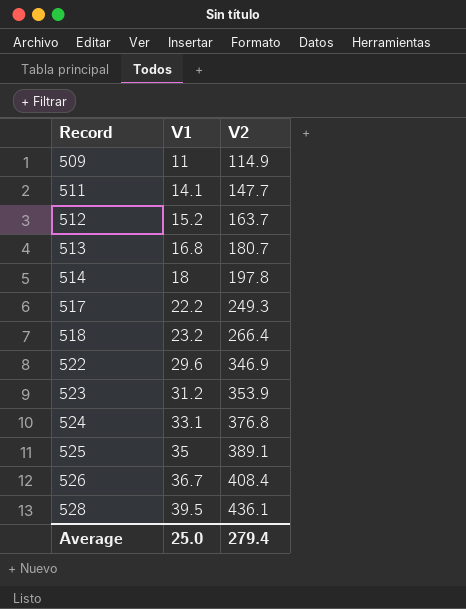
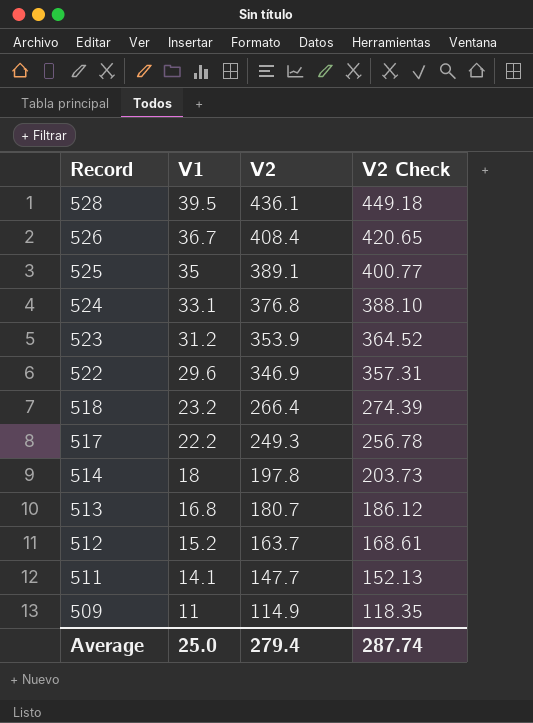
row order: Record ascending -> Record descending
column V2 Check | formula: none -> [V2] * 1.03

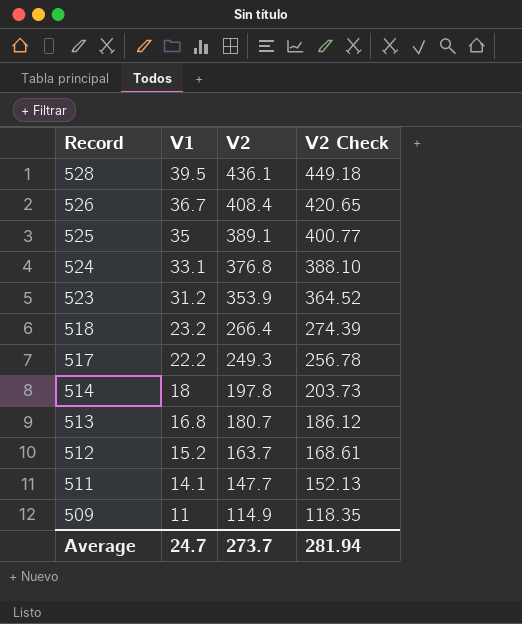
row 522: 29.6 | 346.9 | 357.31 -> none
Average | V1: 25.0 -> 24.7
Average | V2: 279.4 -> 273.7
Average | V2 Check: 287.74 -> 281.94

